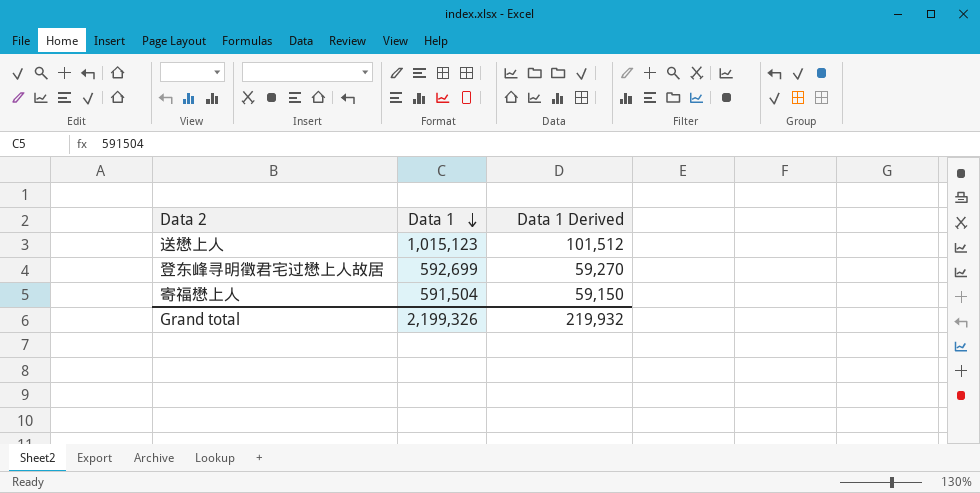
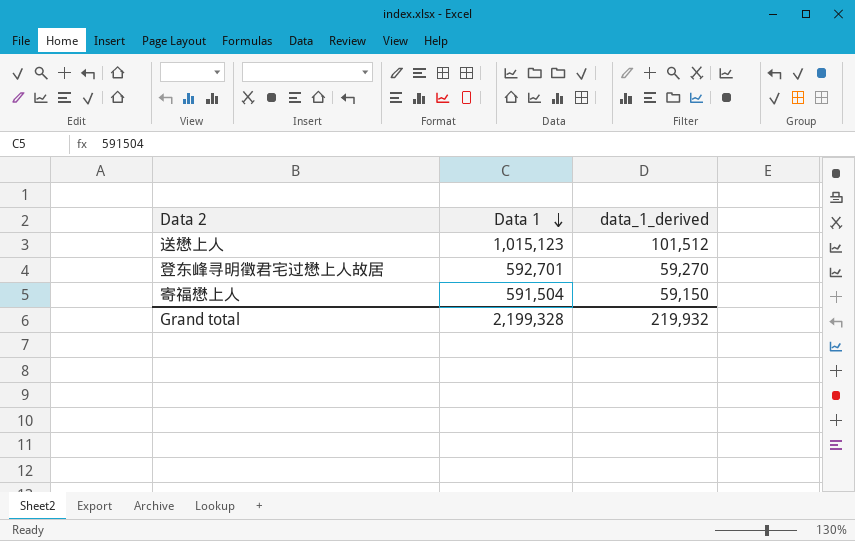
column name: Data 1 Derived -> data_1_derived
登东峰寻明徵君宅过懋上人故居 | Data 1: 592,699 -> 592,701
Grand total | Data 1: 2,199,326 -> 2,199,328

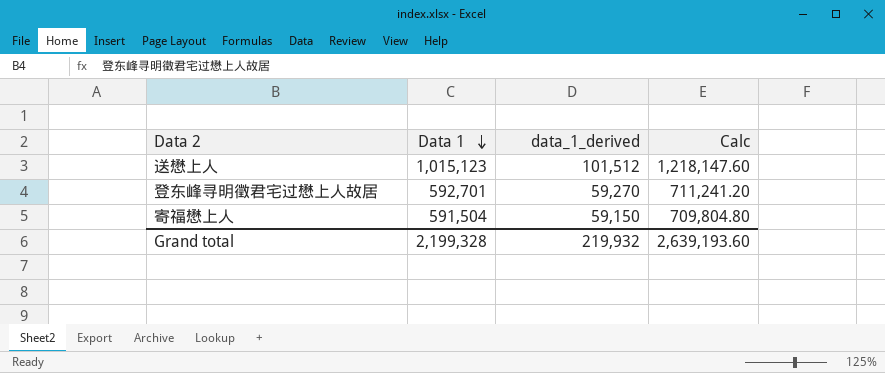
column Calc | formula: none -> [Data 1] * 1.2

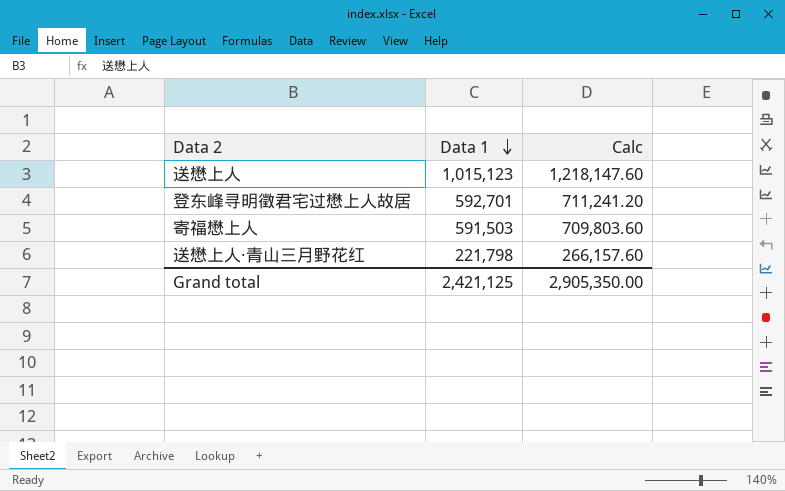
column data_1_derived | formula: [Data 1] * 0.1 -> none
寄福懋上人 | Data 1: 591,504 -> 591,503
寄福懋上人 | Calc: 709,804.80 -> 709,803.60
row 送懋上人·青山三月野花红: none -> 221,798 | 266,157.60
Grand total | Data 1: 2,199,328 -> 2,421,125
Grand total | Calc: 2,639,193.60 -> 2,905,350.00

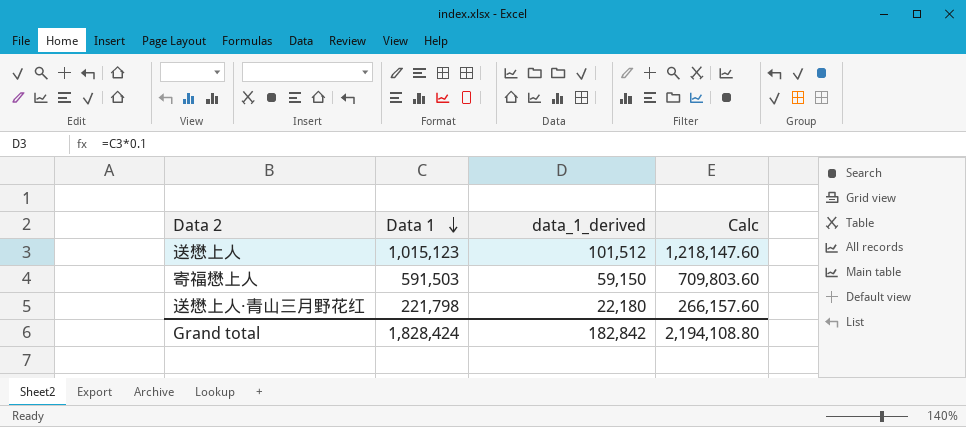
column data_1_derived | formula: none -> [Data 1] * 0.1
row 登东峰寻明徵君宅过懋上人故居: 592,701 | 711,241.20 -> none
Grand total | Data 1: 2,421,125 -> 1,828,424
Grand total | Calc: 2,905,350.00 -> 2,194,108.80

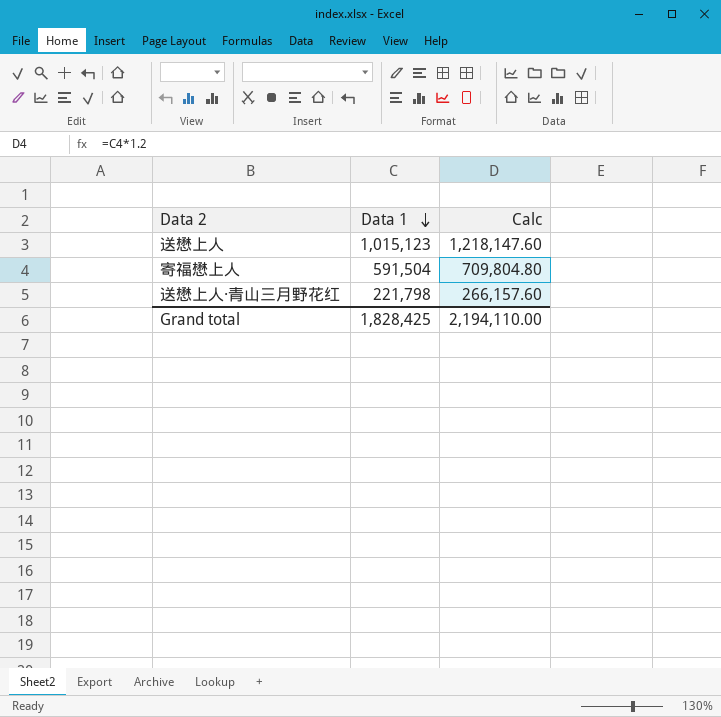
column data_1_derived | formula: [Data 1] * 0.1 -> none
寄福懋上人 | Data 1: 591,503 -> 591,504
寄福懋上人 | Calc: 709,803.60 -> 709,804.80
Grand total | Data 1: 1,828,424 -> 1,828,425
Grand total | Calc: 2,194,108.80 -> 2,194,110.00

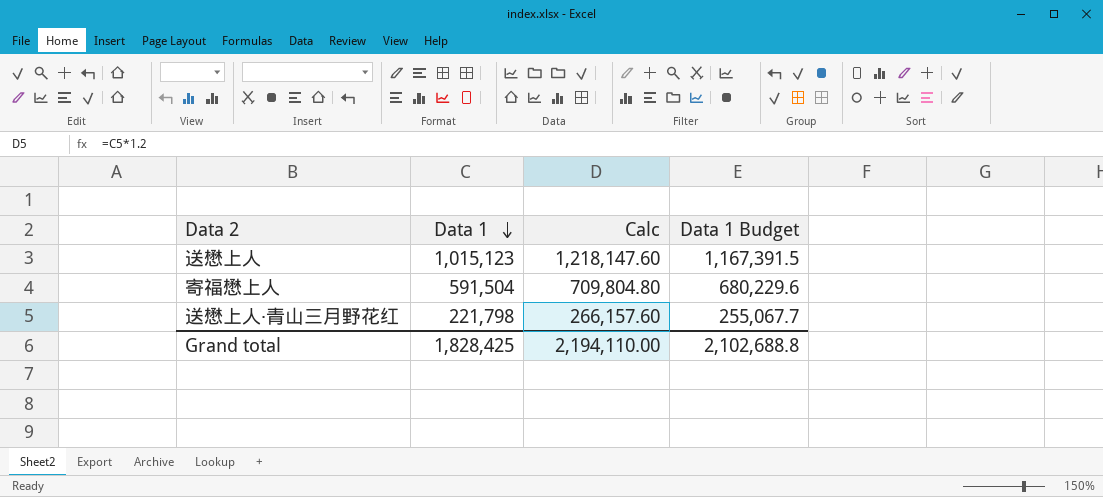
column Data 1 Budget | formula: none -> [Data 1] * 1.15

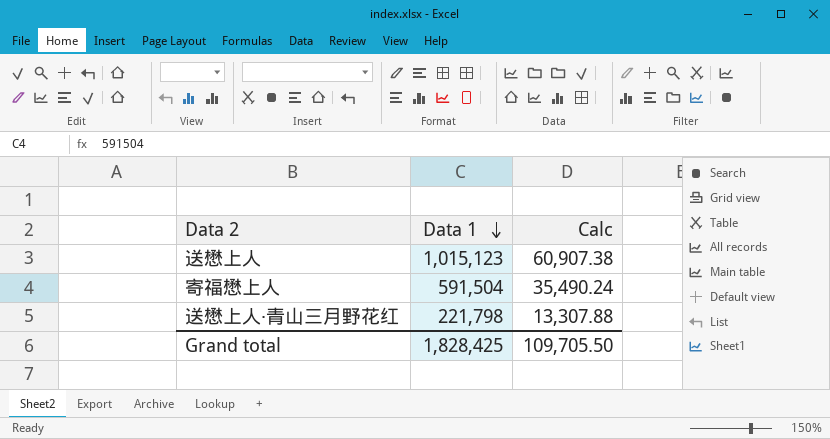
column Data 1 Budget | formula: [Data 1] * 1.15 -> none
column Calc | formula: [Data 1] * 1.2 -> [Data 1] * 0.06
Grand total | Calc: 2,194,110.00 -> 109,705.50

